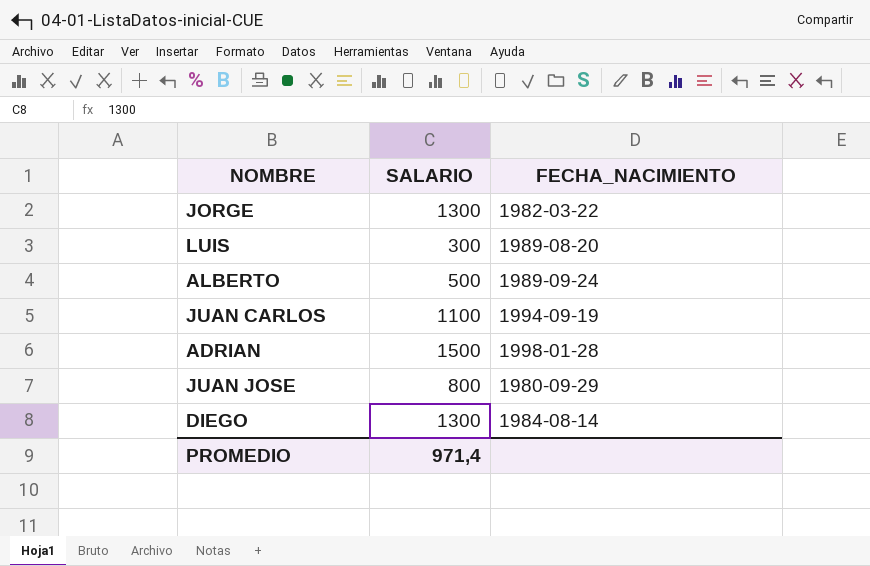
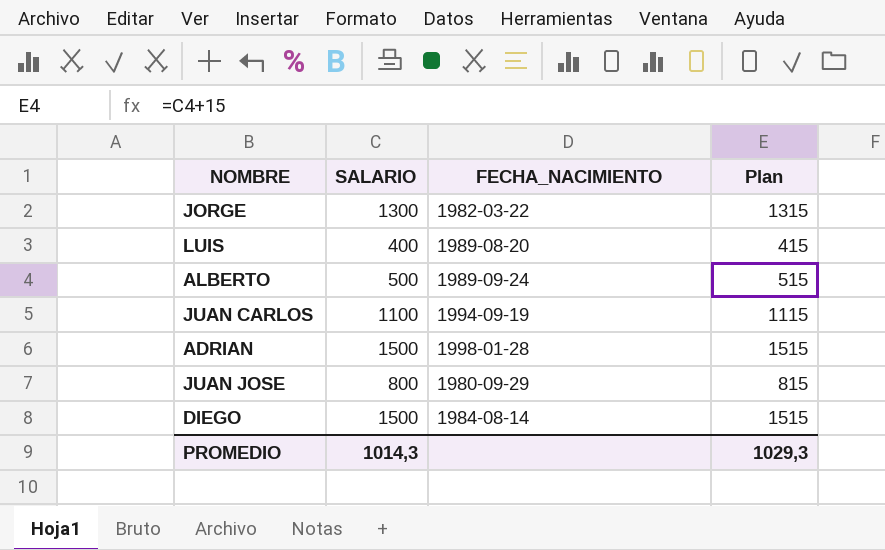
column Plan | formula: none -> [SALARIO] + 15
LUIS | SALARIO: 300 -> 400
DIEGO | SALARIO: 1300 -> 1500
PROMEDIO | SALARIO: 971,4 -> 1014,3

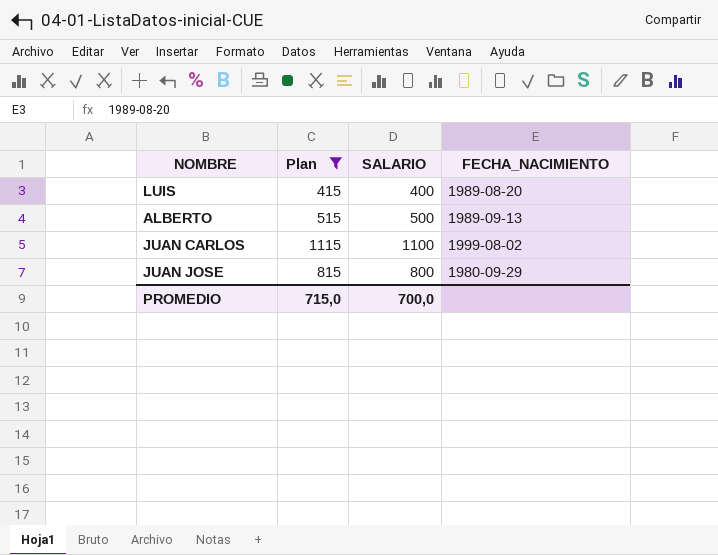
filter: none -> Plan <= 1115
column Plan | position: 4 -> 2
ALBERTO | FECHA_NACIMIENTO: 1989-09-24 -> 1989-09-13
JUAN CARLOS | FECHA_NACIMIENTO: 1994-09-19 -> 1999-08-02
PROMEDIO | Plan: 1029,3 -> 715,0
PROMEDIO | SALARIO: 1014,3 -> 700,0

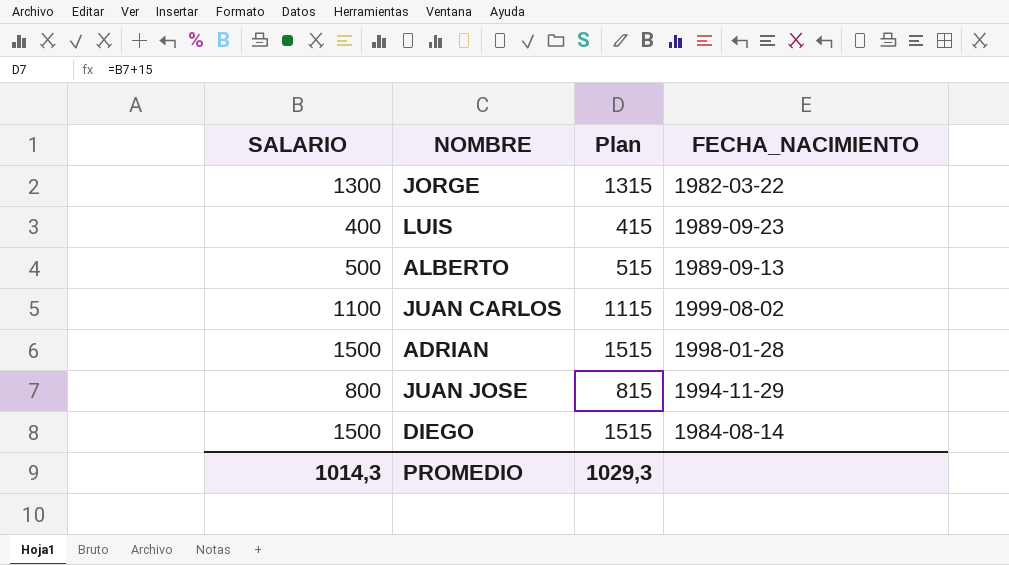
filter: Plan <= 1115 -> none
column SALARIO | position: 3 -> 1
LUIS | FECHA_NACIMIENTO: 1989-08-20 -> 1989-09-23
JUAN JOSE | FECHA_NACIMIENTO: 1980-09-29 -> 1994-11-29
PROMEDIO | SALARIO: 700,0 -> 1014,3
PROMEDIO | Plan: 715,0 -> 1029,3

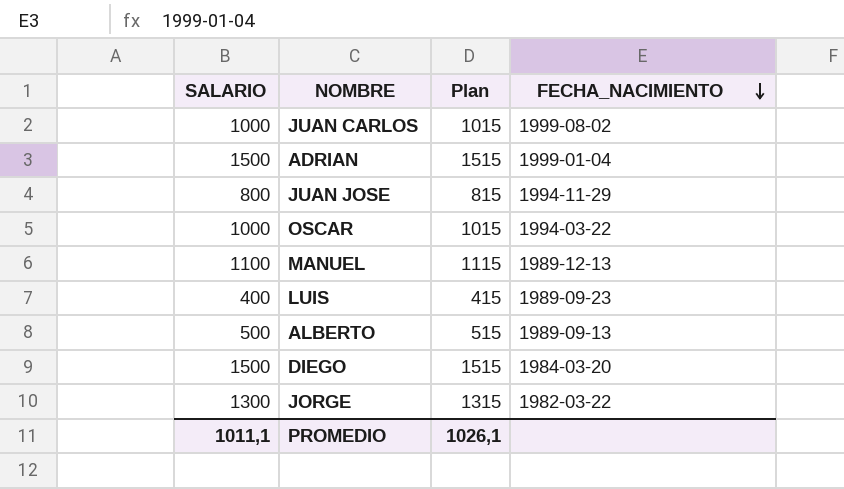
row order: none -> FECHA_NACIMIENTO descending
JUAN CARLOS | SALARIO: 1100 -> 1000
JUAN CARLOS | Plan: 1115 -> 1015
ADRIAN | FECHA_NACIMIENTO: 1998-01-28 -> 1999-01-04
row OSCAR: none -> 1000 | 1015 | 1994-03-22
row MANUEL: none -> 1100 | 1115 | 1989-12-13
DIEGO | FECHA_NACIMIENTO: 1984-08-14 -> 1984-03-20
PROMEDIO | SALARIO: 1014,3 -> 1011,1
PROMEDIO | Plan: 1029,3 -> 1026,1

